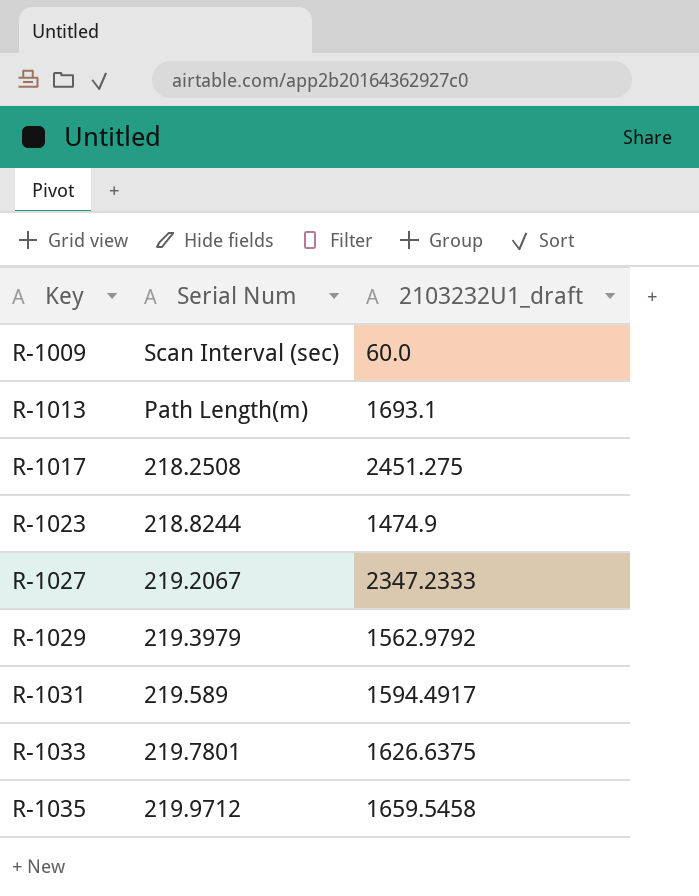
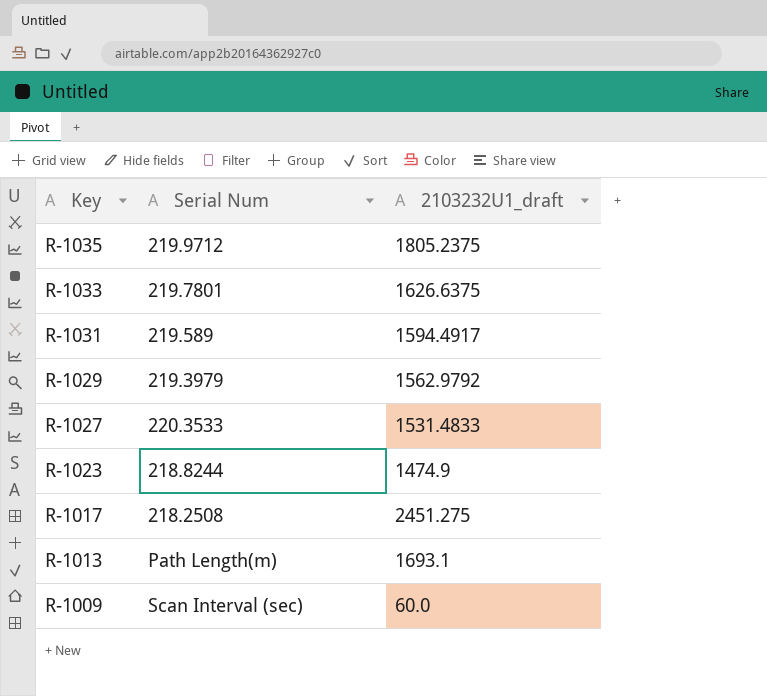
row order: Key ascending -> Key descending
R-1035 | 2103232U1_draft: 1659.5458 -> 1805.2375
R-1027 | Serial Num: 219.2067 -> 220.3533
R-1027 | 2103232U1_draft: 2347.2333 -> 1531.4833

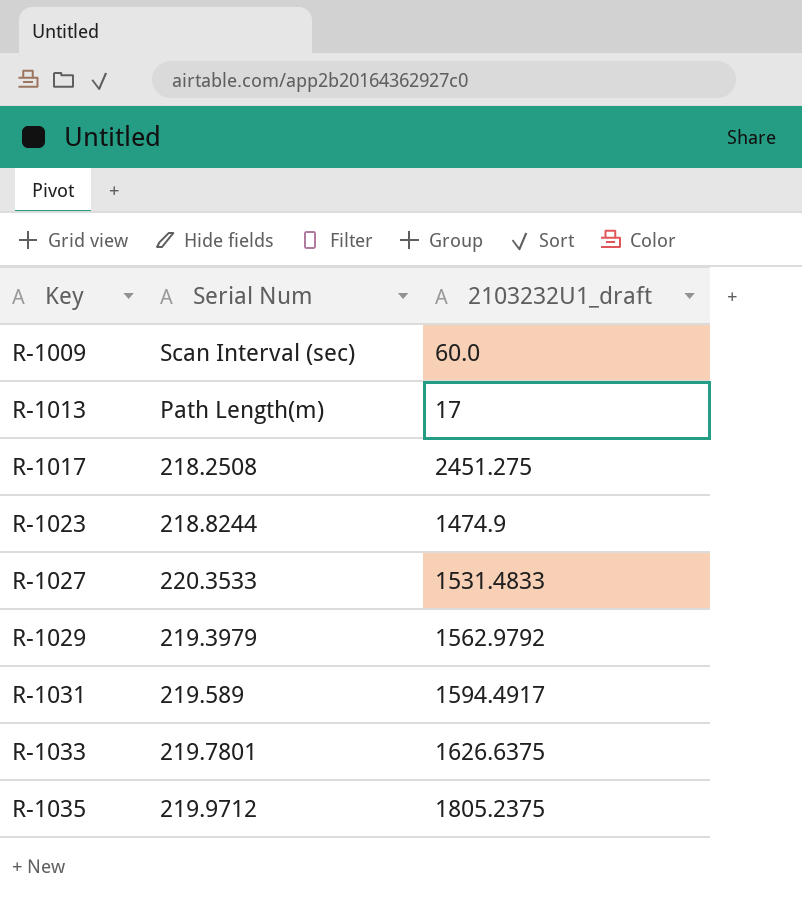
row order: Key descending -> Key ascending
R-1013 | 2103232U1_draft: 1693.1 -> 17

